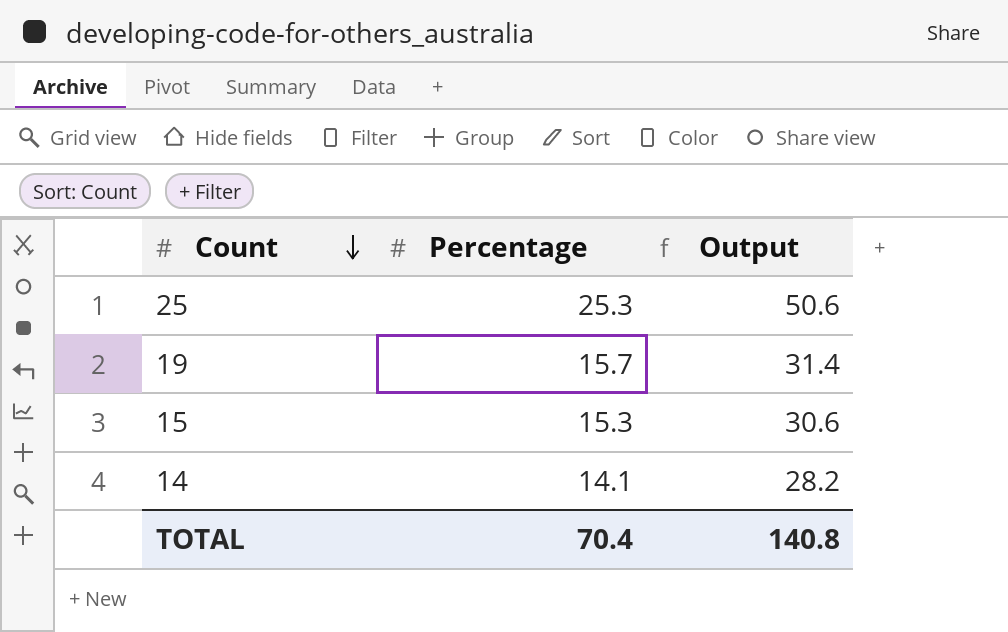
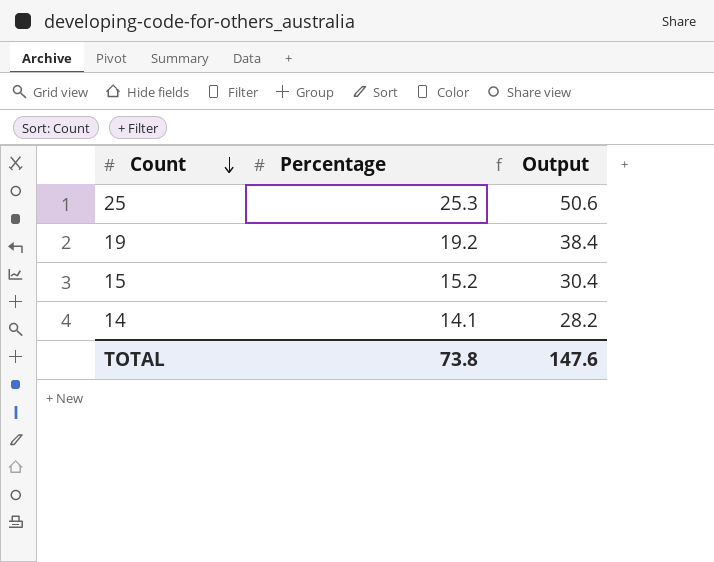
19 | Percentage: 15.7 -> 19.2
19 | Output: 31.4 -> 38.4
15 | Percentage: 15.3 -> 15.2
15 | Output: 30.6 -> 30.4
TOTAL | Percentage: 70.4 -> 73.8
TOTAL | Output: 140.8 -> 147.6

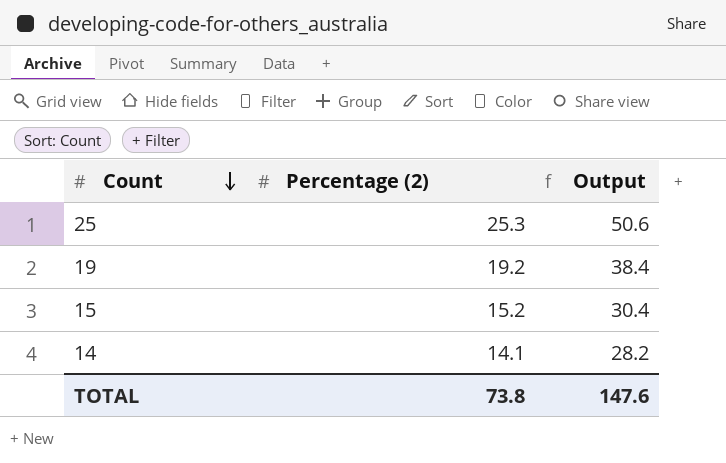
column name: Percentage -> Percentage (2)

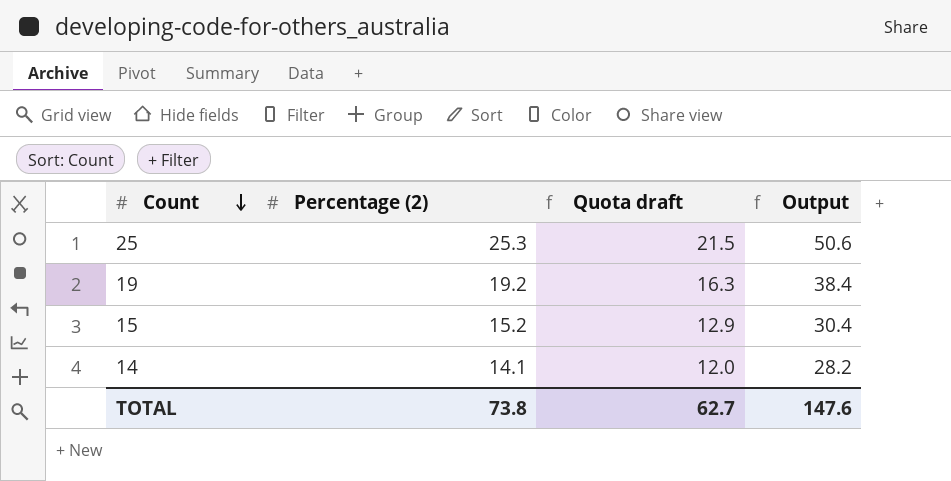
column Quota draft | formula: none -> [Percentage (2)] * 0.85

